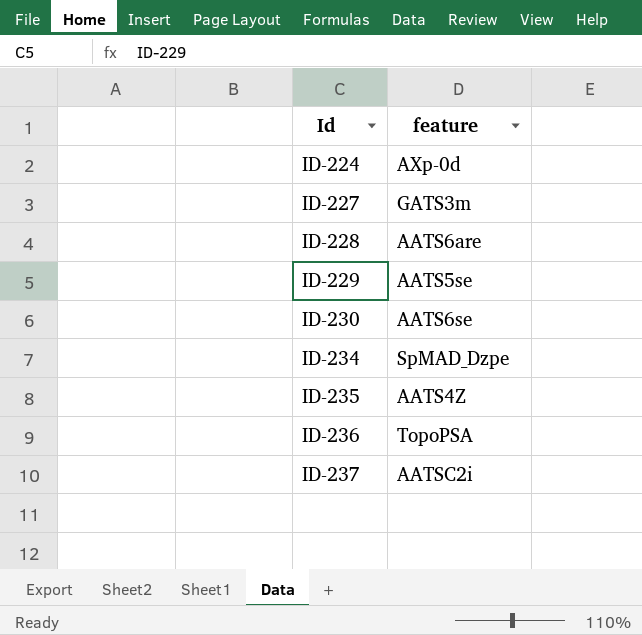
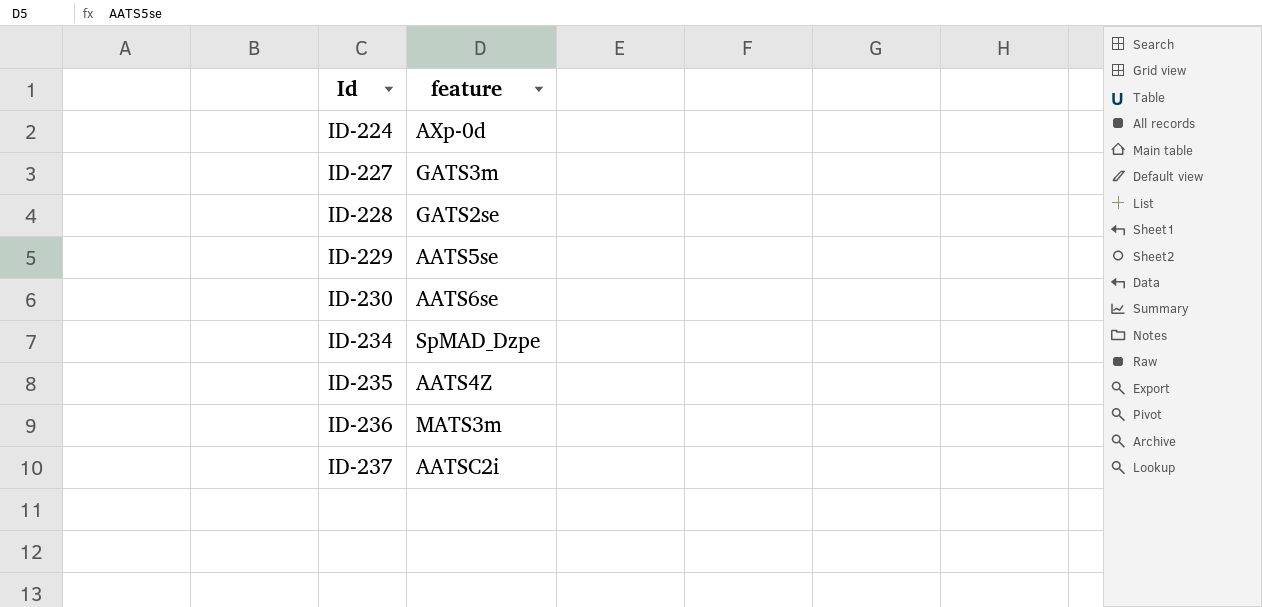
ID-228 | feature: AATS6are -> GATS2se
ID-236 | feature: TopoPSA -> MATS3m

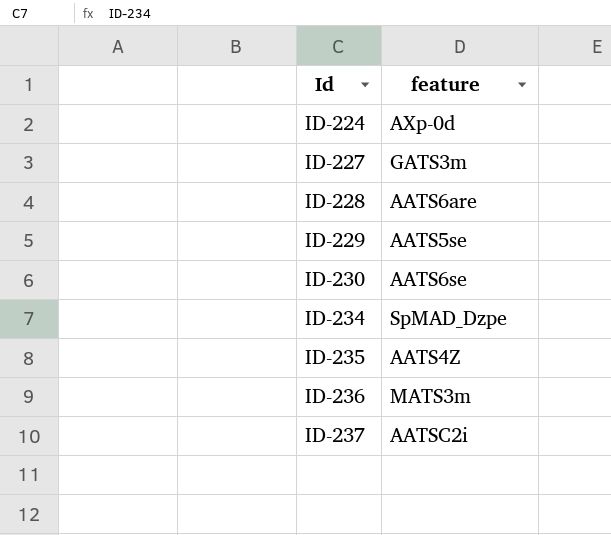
ID-228 | feature: GATS2se -> AATS6are

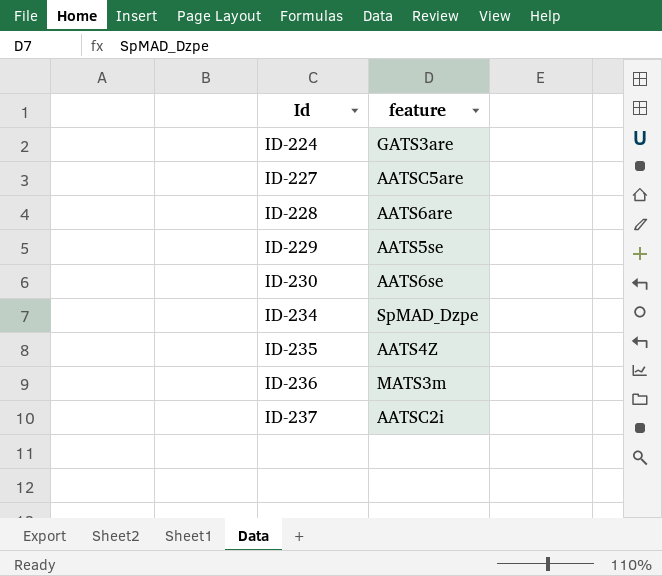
ID-224 | feature: AXp-0d -> GATS3are
ID-227 | feature: GATS3m -> AATSC5are

